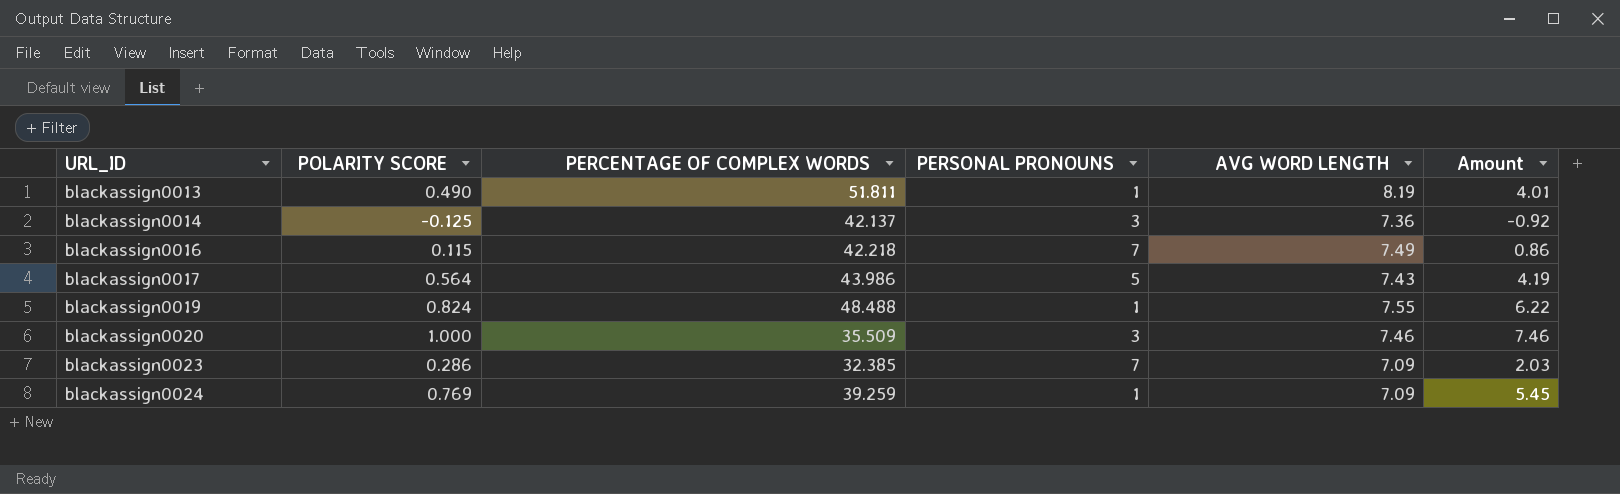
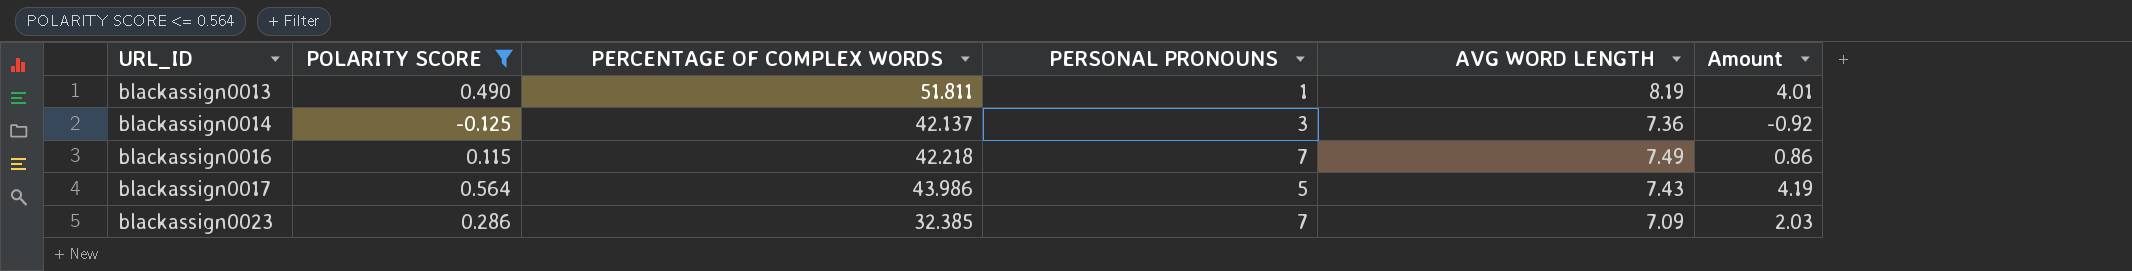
filter: none -> POLARITY SCORE <= 0.564

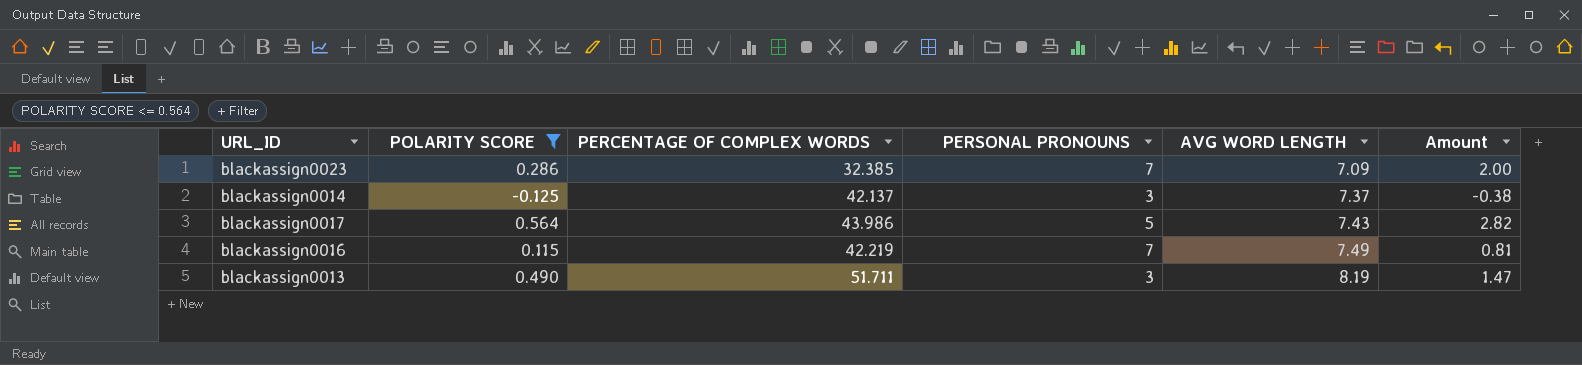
row order: URL_ID ascending -> AVG WORD LENGTH ascending
column Amount | formula: [POLARITY SCORE] * [AVG WORD LENGTH] -> [POLARITY SCORE] * [PERSONAL PRONOUNS]
blackassign0014 | AVG WORD LENGTH: 7.36 -> 7.37
blackassign0016 | PERCENTAGE OF COMPLEX WORDS: 42.218 -> 42.219
blackassign0013 | PERCENTAGE OF COMPLEX WORDS: 51.811 -> 51.711
blackassign0013 | PERSONAL PRONOUNS: 1 -> 3

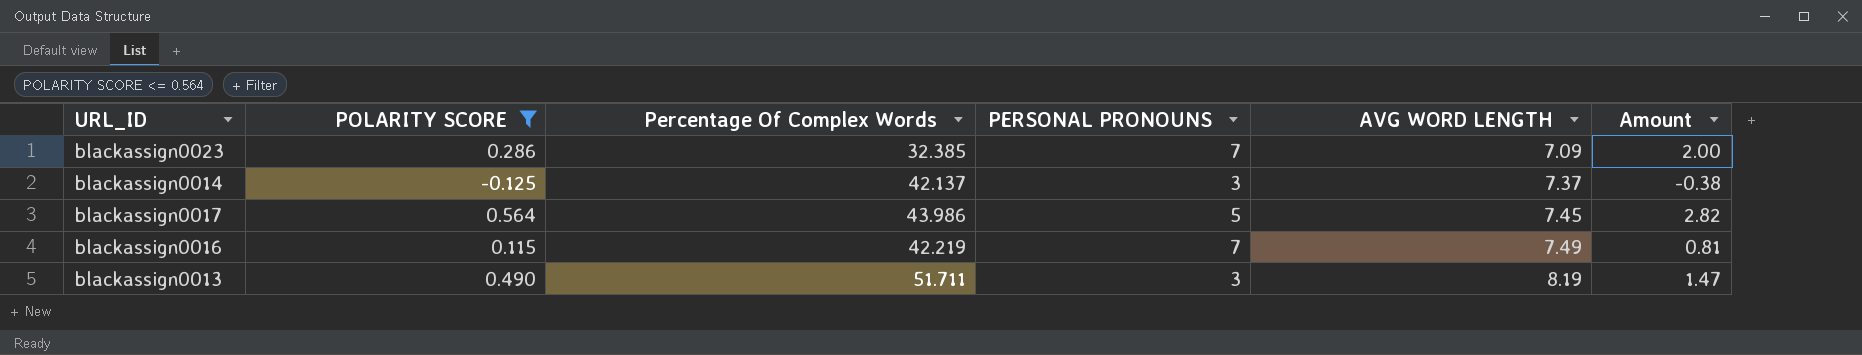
column name: PERCENTAGE OF COMPLEX WORDS -> Percentage Of Complex Words
blackassign0017 | AVG WORD LENGTH: 7.43 -> 7.45

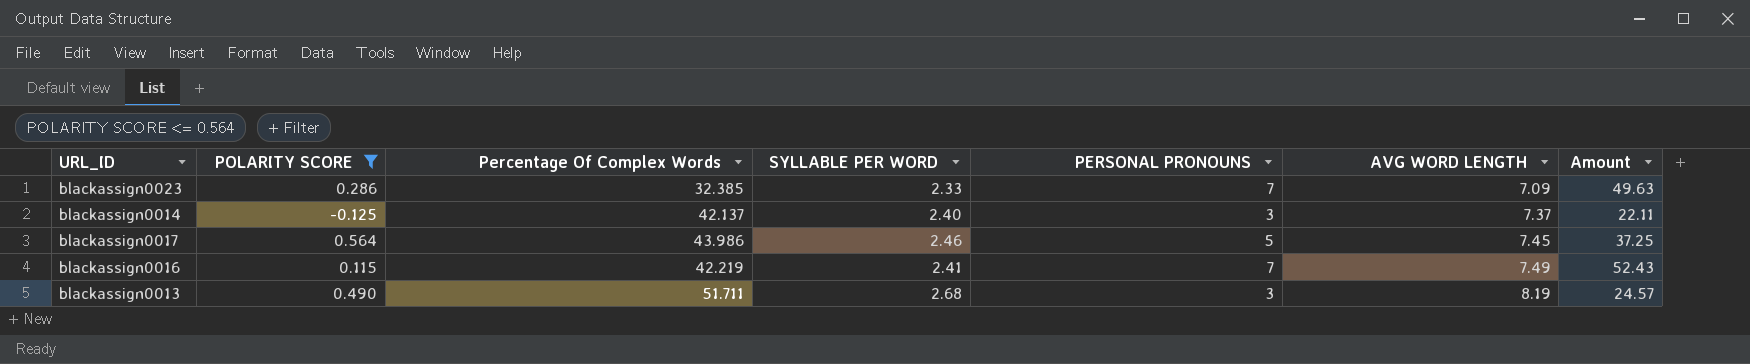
column SYLLABLE PER WORD | position: none -> 4
column Amount | formula: [POLARITY SCORE] * [PERSONAL PRONOUNS] -> [PERSONAL PRONOUNS] * [AVG WORD LENGTH]

